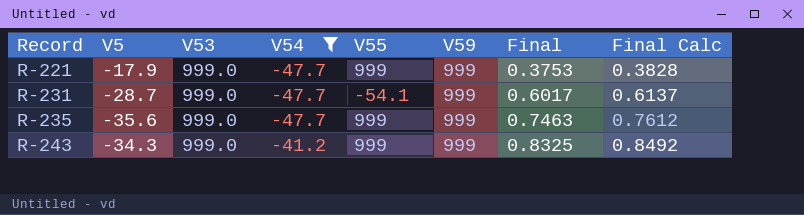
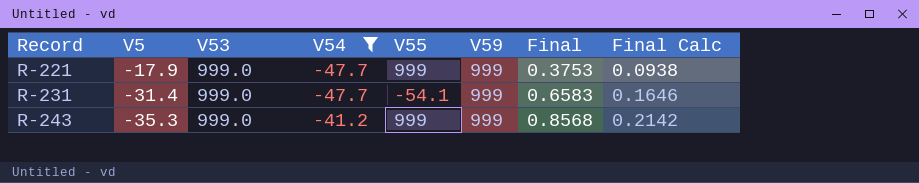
column Final Calc | formula: [Final] * 1.02 -> [Final] * 0.25
row R-235: -35.6 | 999.0 | -47.7 | 999 | 999 | 0.7463 | 0.7612 -> none
R-231 | V5: -28.7 -> -31.4
R-231 | Final: 0.6017 -> 0.6583
R-243 | V5: -34.3 -> -35.3
R-243 | Final: 0.8325 -> 0.8568

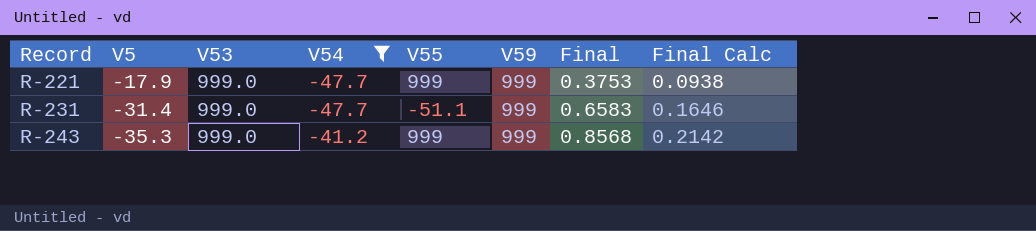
R-231 | V55: -54.1 -> -51.1

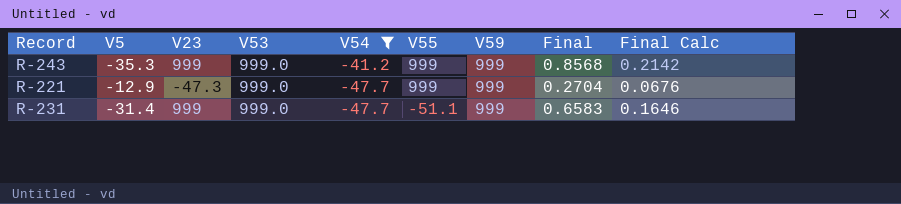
row order: Record ascending -> V54 descending
column V23 | position: none -> 3
R-221 | V5: -17.9 -> -12.9
R-221 | Final: 0.3753 -> 0.2704
R-221 | Final Calc: 0.0938 -> 0.0676

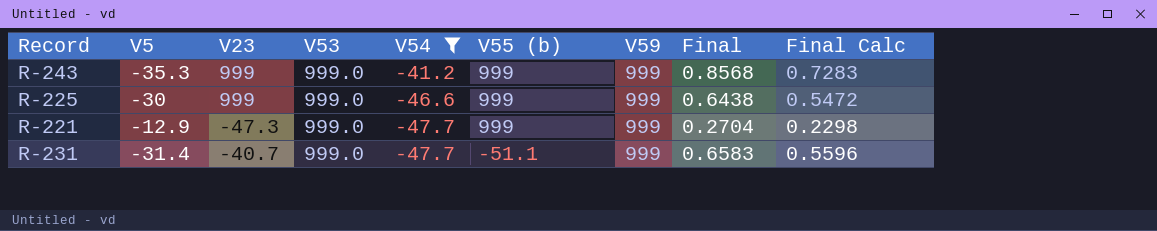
column name: V55 -> V55 (b)
column Final Calc | formula: [Final] * 0.25 -> [Final] * 0.85
row R-225: none -> -30 | 999 | 999.0 | -46.6 | 999 | 999 | 0.6438 | 0.5472
R-231 | V23: 999 -> -40.7

